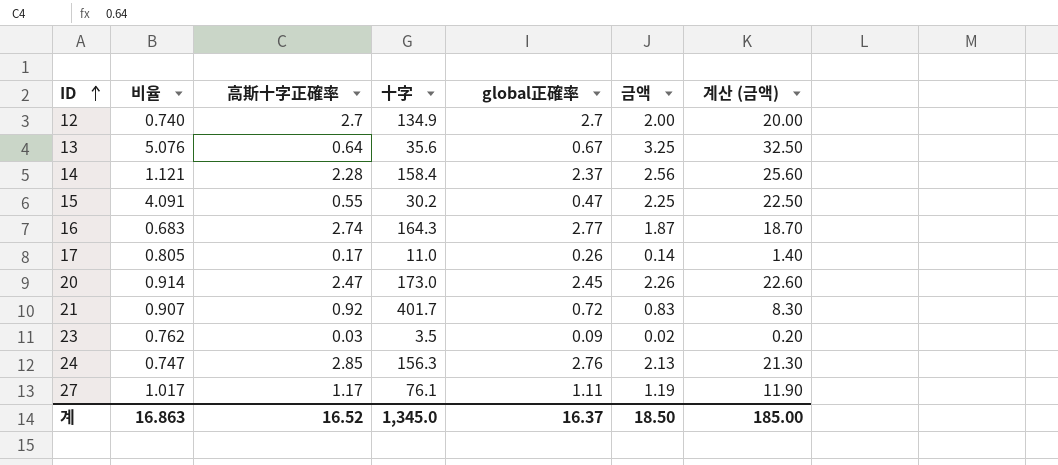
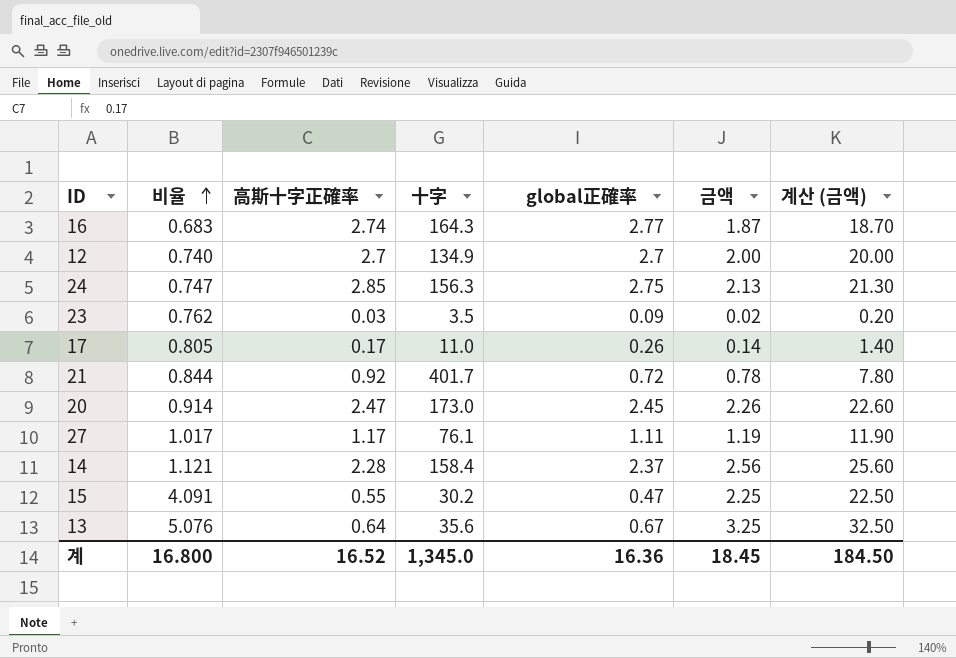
row order: ID ascending -> 비율 ascending
24 | global正確率: 2.76 -> 2.75
21 | 비율: 0.907 -> 0.844
21 | 금액: 0.83 -> 0.78
21 | 계산 (금액): 8.30 -> 7.80
계 | 비율: 16.863 -> 16.800
계 | global正確率: 16.37 -> 16.36
계 | 금액: 18.50 -> 18.45
계 | 계산 (금액): 185.00 -> 184.50

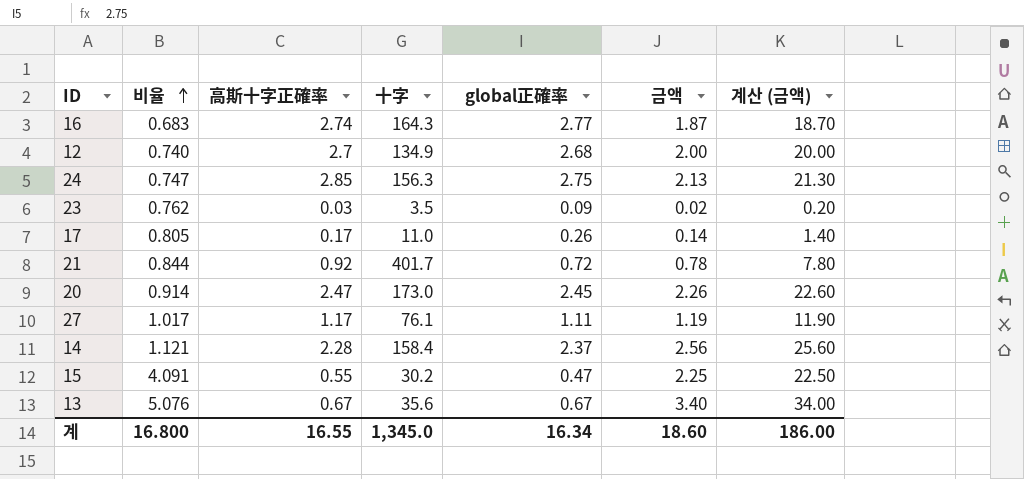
12 | global正確率: 2.7 -> 2.68
13 | 高斯十字正確率: 0.64 -> 0.67
13 | 금액: 3.25 -> 3.40
13 | 계산 (금액): 32.50 -> 34.00
계 | 高斯十字正確率: 16.52 -> 16.55
계 | global正確率: 16.36 -> 16.34
계 | 금액: 18.45 -> 18.60
계 | 계산 (금액): 184.50 -> 186.00

